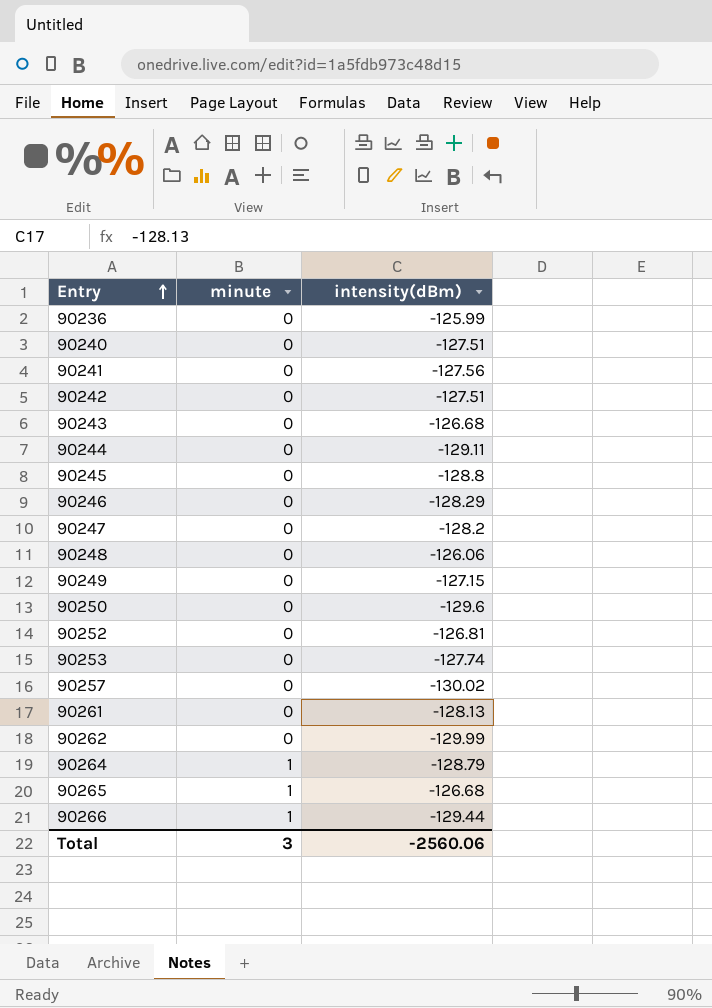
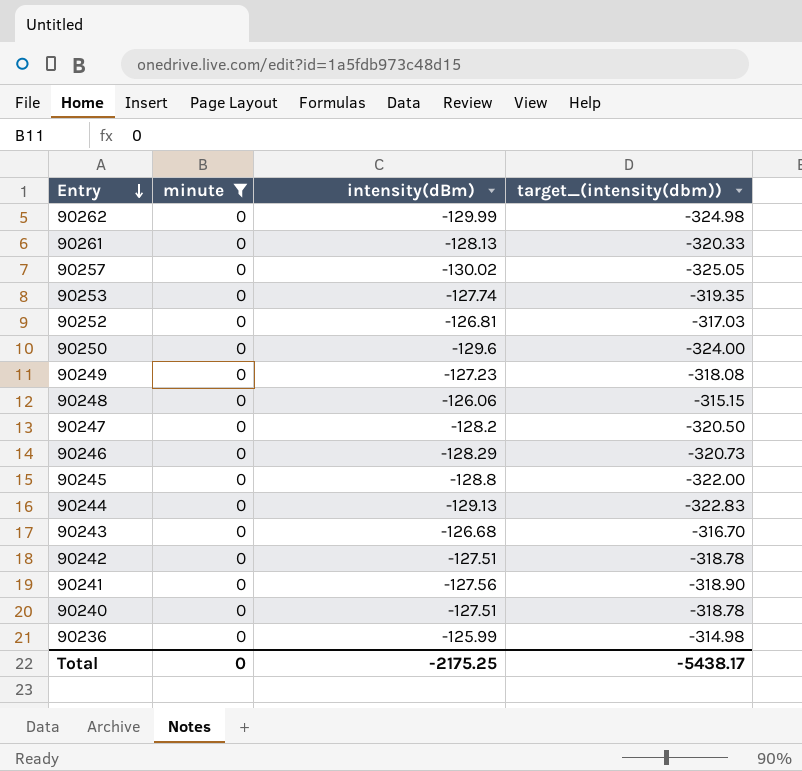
filter: none -> minute = 0
row order: Entry ascending -> Entry descending
column target_(intensity(dbm)) | formula: none -> [intensity(dBm)] * 2.5
90249 | intensity(dBm): -127.15 -> -127.23
90244 | intensity(dBm): -129.11 -> -129.13
Total | minute: 3 -> 0
Total | intensity(dBm): -2560.06 -> -2175.25

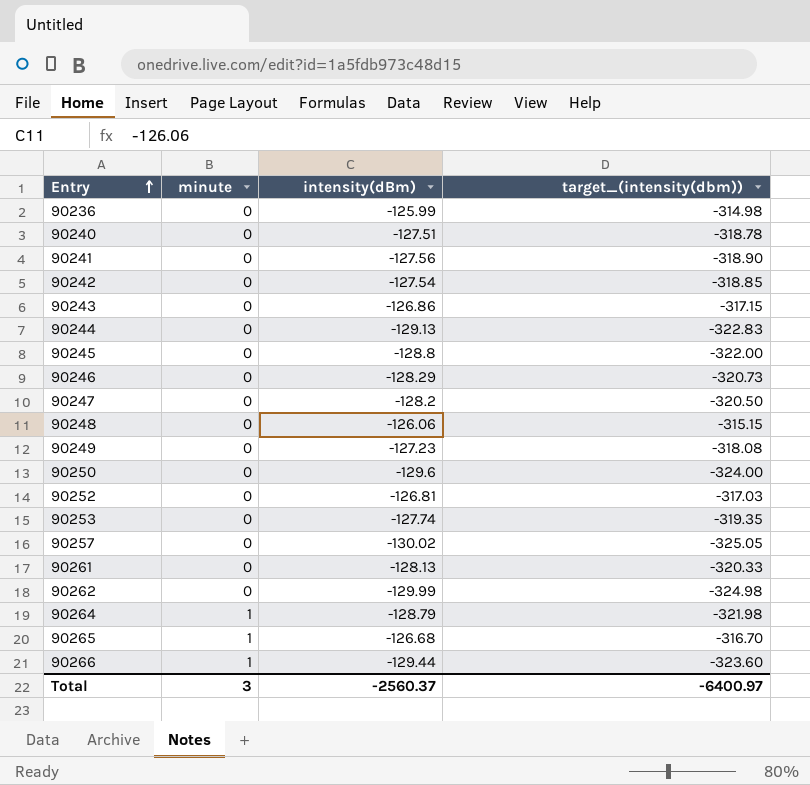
filter: minute = 0 -> none
row order: Entry descending -> Entry ascending
90242 | intensity(dBm): -127.51 -> -127.54
90242 | target_(intensity(dbm)): -318.78 -> -318.85
90243 | intensity(dBm): -126.68 -> -126.86
90243 | target_(intensity(dbm)): -316.70 -> -317.15
Total | minute: 0 -> 3
Total | intensity(dBm): -2175.25 -> -2560.37
Total | target_(intensity(dbm)): -5438.17 -> -6400.97

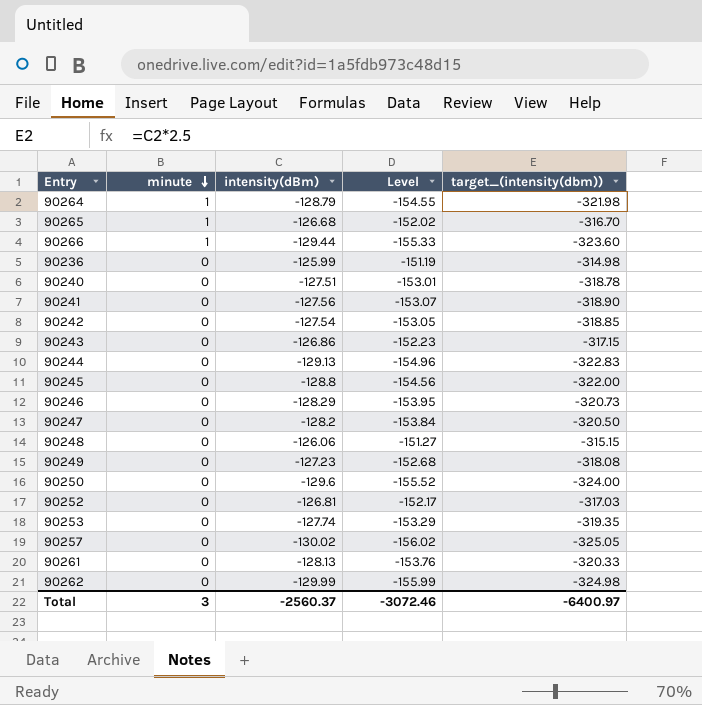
row order: Entry ascending -> minute descending
column Level | formula: none -> [intensity(dBm)] * 1.2

